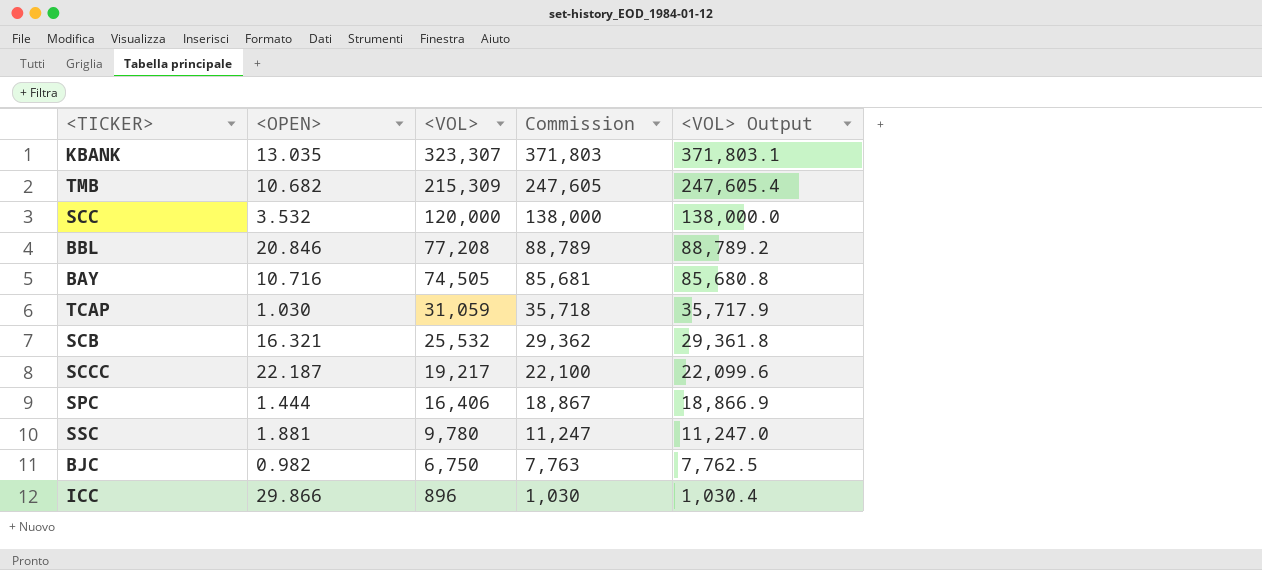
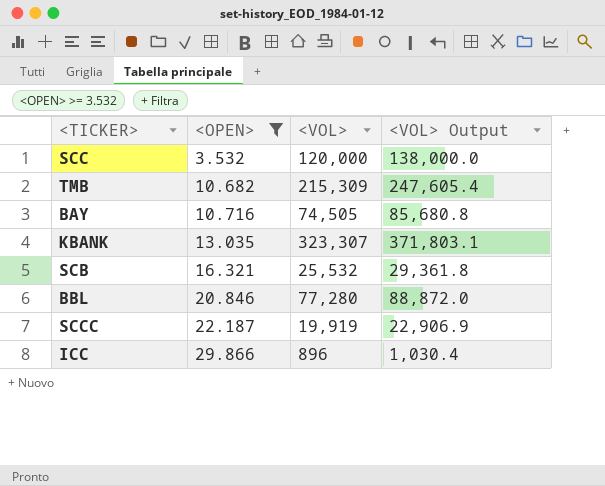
filter: none -> <OPEN> >= 3.532
row order: <VOL> descending -> <OPEN> ascending
column Commission | formula: [<VOL>] * 1.15 -> none
BBL | <VOL>: 77,208 -> 77,280
BBL | <VOL> Output: 88,789.2 -> 88,872.0
SCCC | <VOL>: 19,217 -> 19,919
SCCC | <VOL> Output: 22,099.6 -> 22,906.9

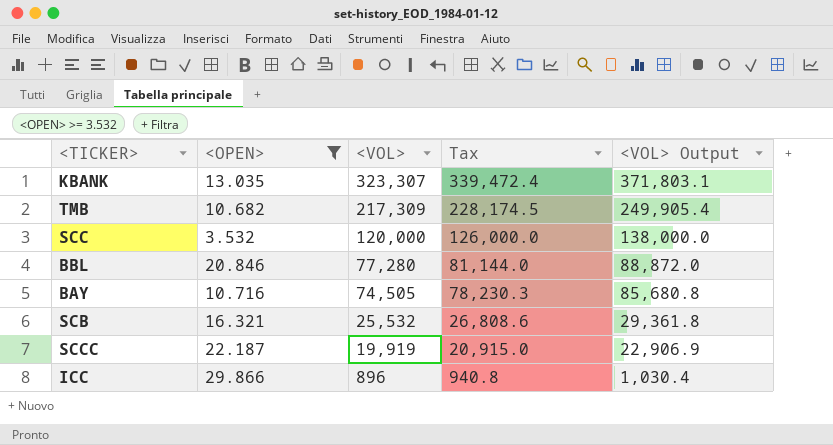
row order: <OPEN> ascending -> <VOL> descending
column Tax | formula: none -> [<VOL>] * 1.05
TMB | <VOL>: 215,309 -> 217,309
TMB | <VOL> Output: 247,605.4 -> 249,905.4

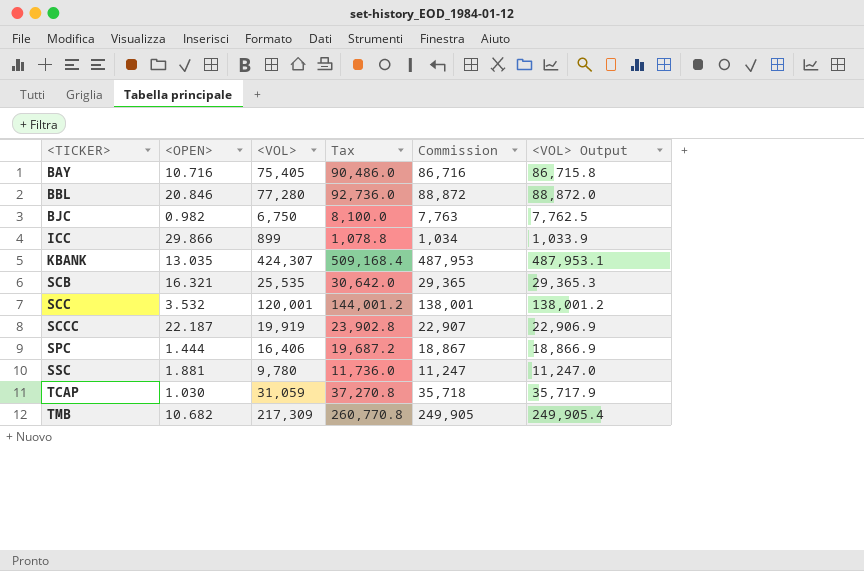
filter: <OPEN> >= 3.532 -> none
row order: <VOL> descending -> <TICKER> ascending
column Tax | formula: [<VOL>] * 1.05 -> [<VOL>] * 1.2
column Commission | formula: none -> [<VOL>] * 1.15
BAY | <VOL>: 74,505 -> 75,405
BAY | <VOL> Output: 85,680.8 -> 86,715.8
ICC | <VOL>: 896 -> 899
ICC | <VOL> Output: 1,030.4 -> 1,033.9
KBANK | <VOL>: 323,307 -> 424,307
KBANK | <VOL> Output: 371,803.1 -> 487,953.1
SCB | <VOL>: 25,532 -> 25,535
SCB | <VOL> Output: 29,361.8 -> 29,365.3
SCC | <VOL>: 120,000 -> 120,001
SCC | <VOL> Output: 138,000.0 -> 138,001.2

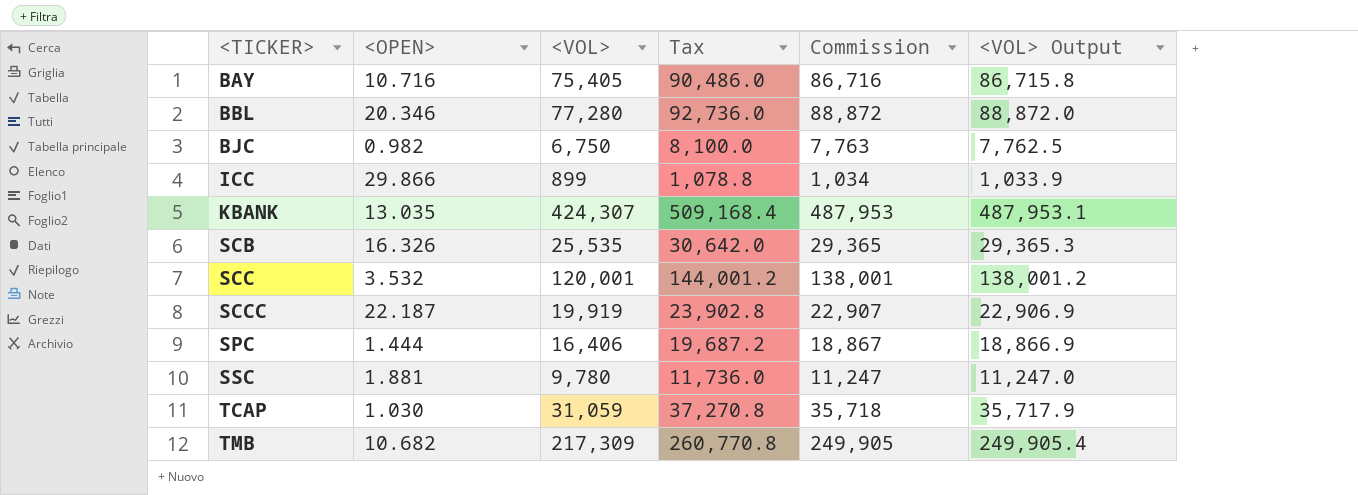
BBL | <OPEN>: 20.846 -> 20.346
SCB | <OPEN>: 16.321 -> 16.326

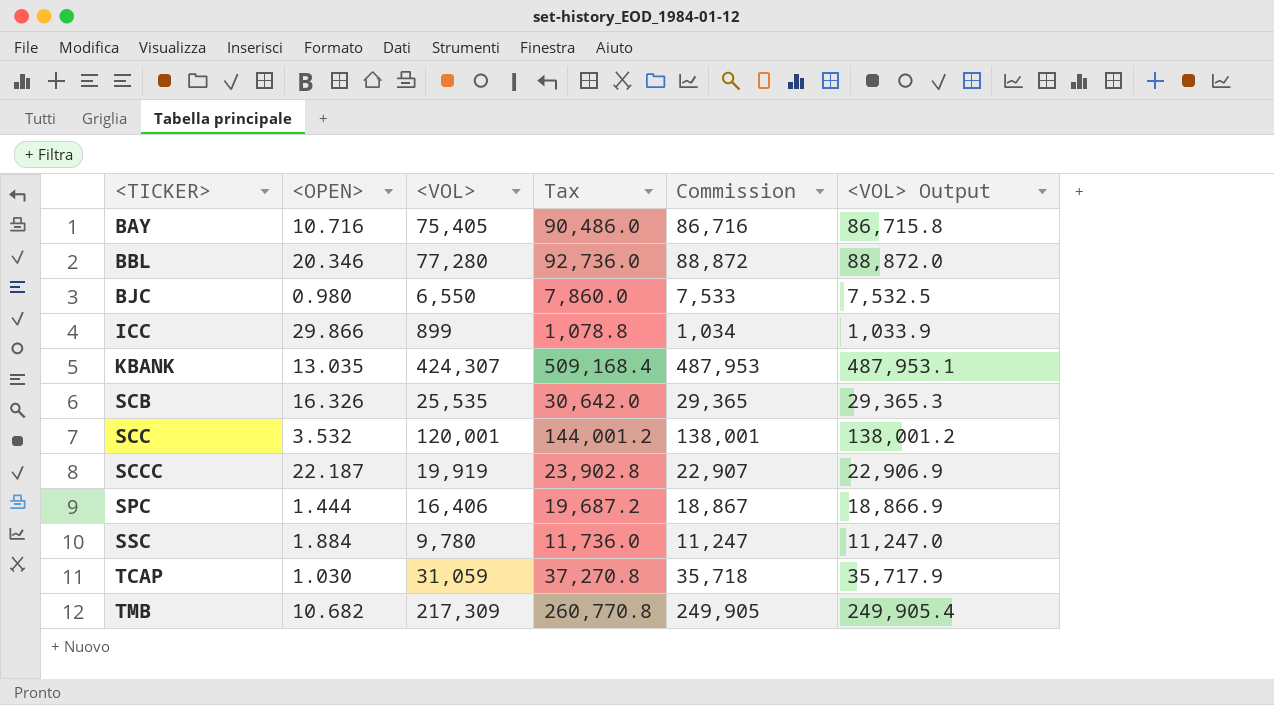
BJC | <OPEN>: 0.982 -> 0.980
BJC | <VOL>: 6,750 -> 6,550
BJC | Tax: 8,100.0 -> 7,860.0
BJC | Commission: 7,763 -> 7,533
BJC | <VOL> Output: 7,762.5 -> 7,532.5
SSC | <OPEN>: 1.881 -> 1.884

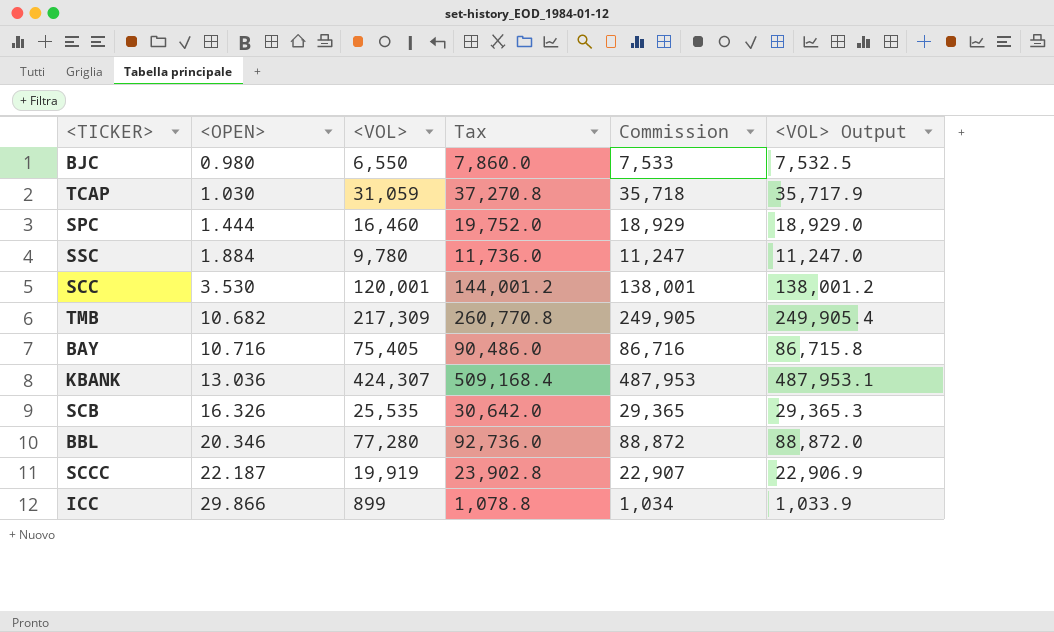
row order: <TICKER> ascending -> <OPEN> ascending
SPC | <VOL>: 16,406 -> 16,460
SPC | Tax: 19,687.2 -> 19,752.0
SPC | Commission: 18,867 -> 18,929
SPC | <VOL> Output: 18,866.9 -> 18,929.0
SCC | <OPEN>: 3.532 -> 3.530
KBANK | <OPEN>: 13.035 -> 13.036

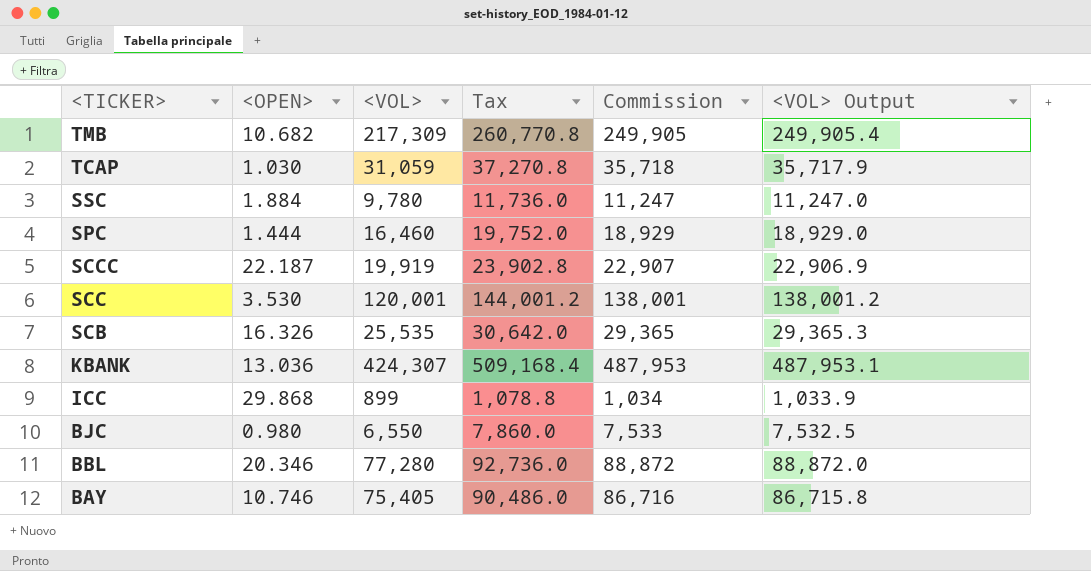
row order: <OPEN> ascending -> <TICKER> descending
ICC | <OPEN>: 29.866 -> 29.868
BAY | <OPEN>: 10.716 -> 10.746

